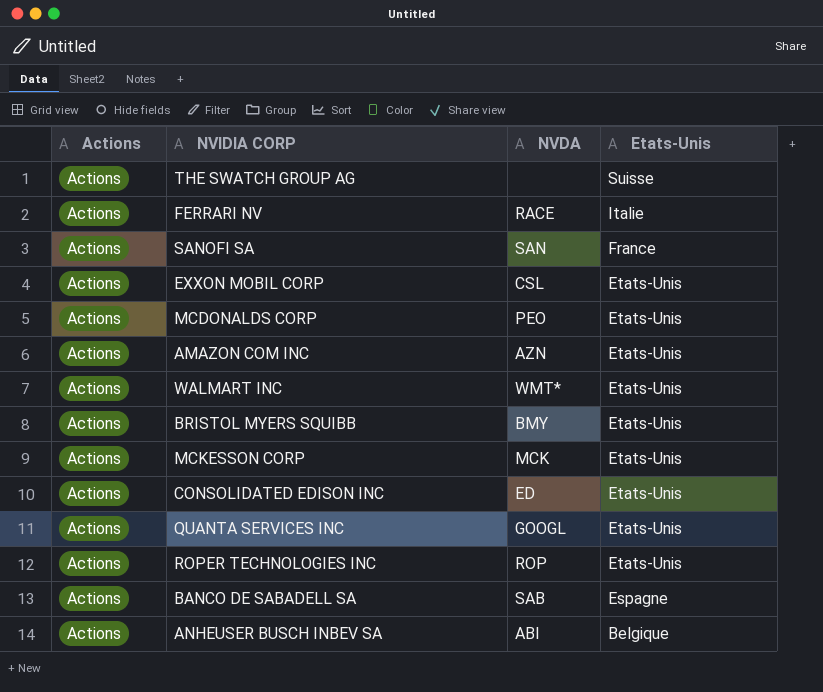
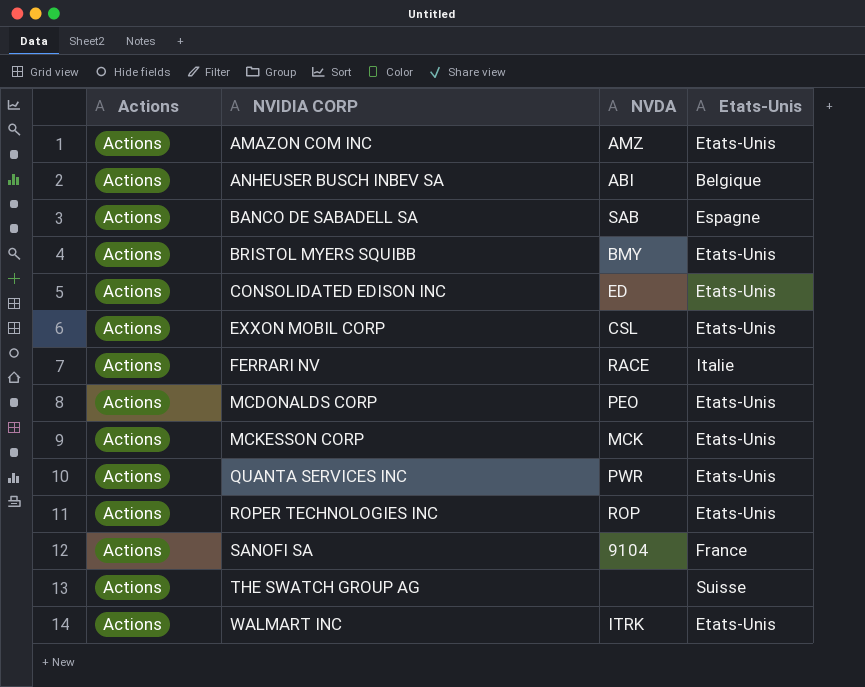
row order: Etats-Unis descending -> NVIDIA CORP ascending
AMAZON COM INC | NVDA: AZN -> AMZ
QUANTA SERVICES INC | NVDA: GOOGL -> PWR
SANOFI SA | NVDA: SAN -> 9104
WALMART INC | NVDA: WMT* -> ITRK

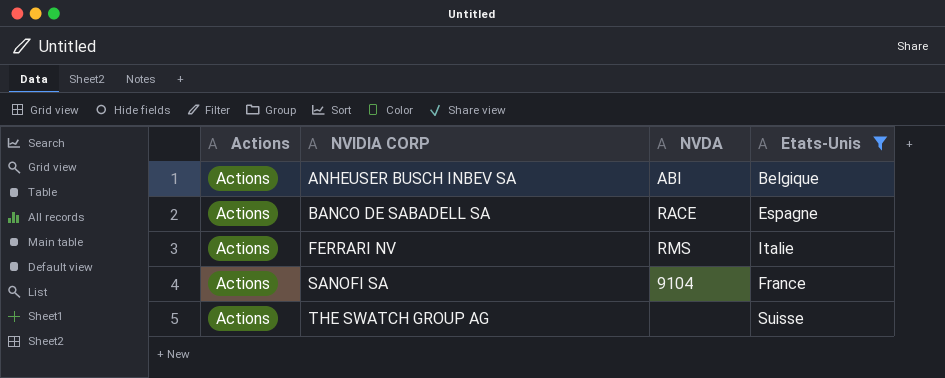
filter: none -> Etats-Unis != Etats-Unis
BANCO DE SABADELL SA | NVDA: SAB -> RACE
FERRARI NV | NVDA: RACE -> RMS

